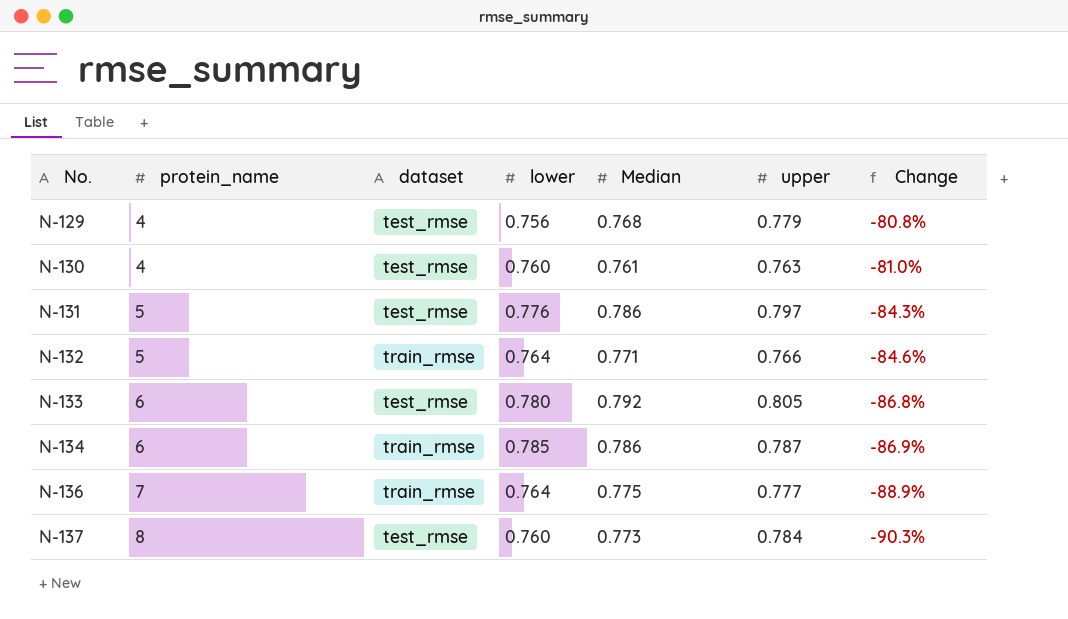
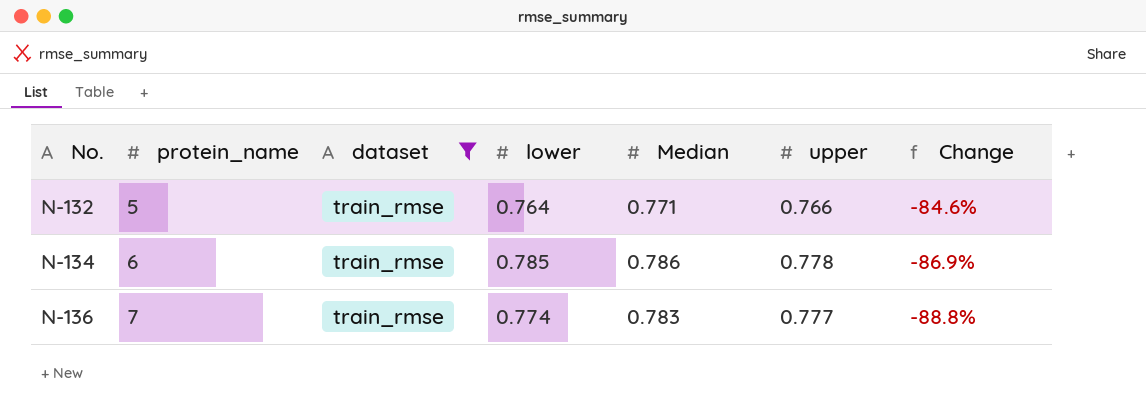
filter: none -> dataset = train_rmse
N-134 | upper: 0.787 -> 0.778
N-136 | lower: 0.764 -> 0.774
N-136 | Median: 0.775 -> 0.783
N-136 | Change: -88.9% -> -88.8%

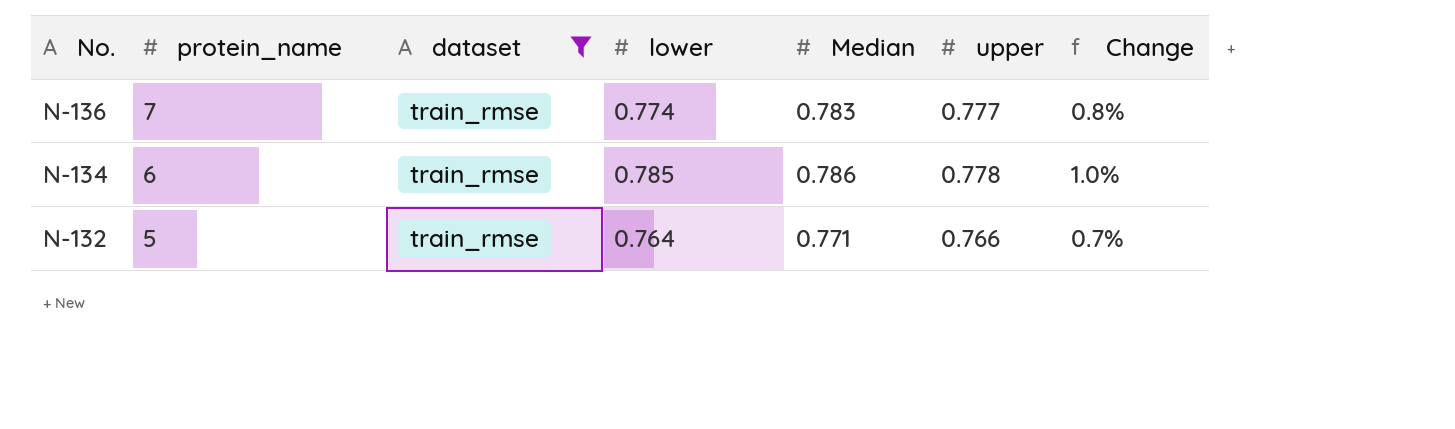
row order: No. ascending -> No. descending
column Change | formula: ([Median] - [protein_name]) / [protein_name] -> ([Median] - [upper]) / [upper]

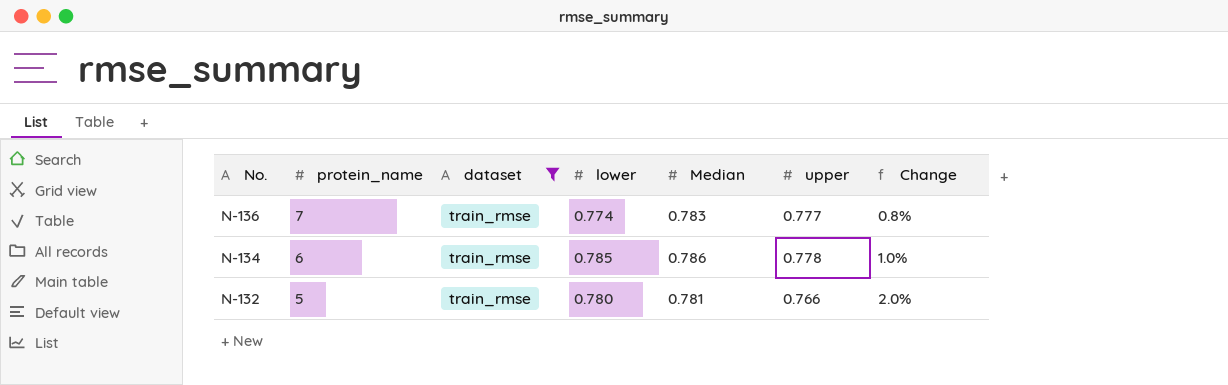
N-132 | lower: 0.764 -> 0.780
N-132 | Median: 0.771 -> 0.781
N-132 | Change: 0.7% -> 2.0%

